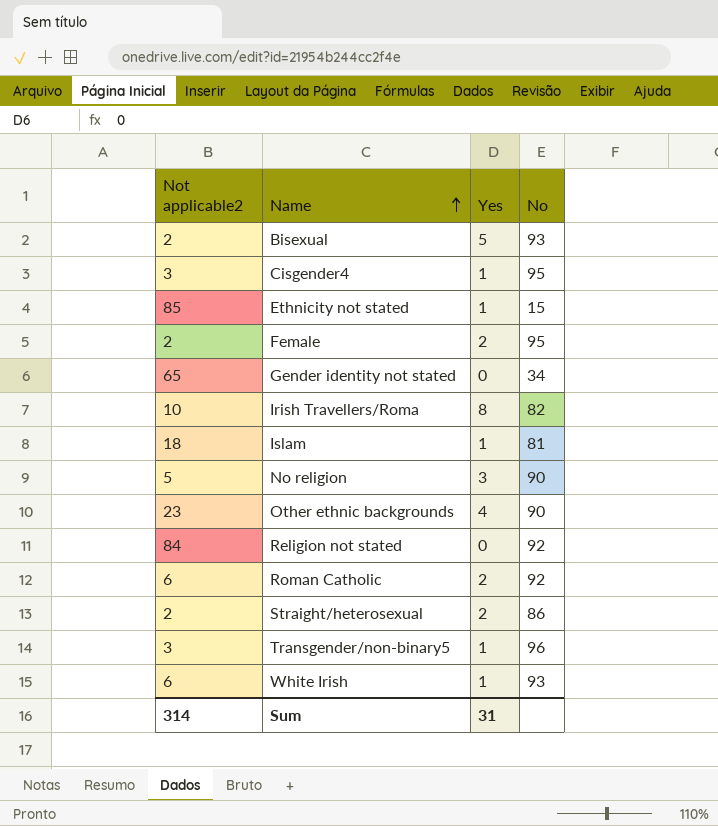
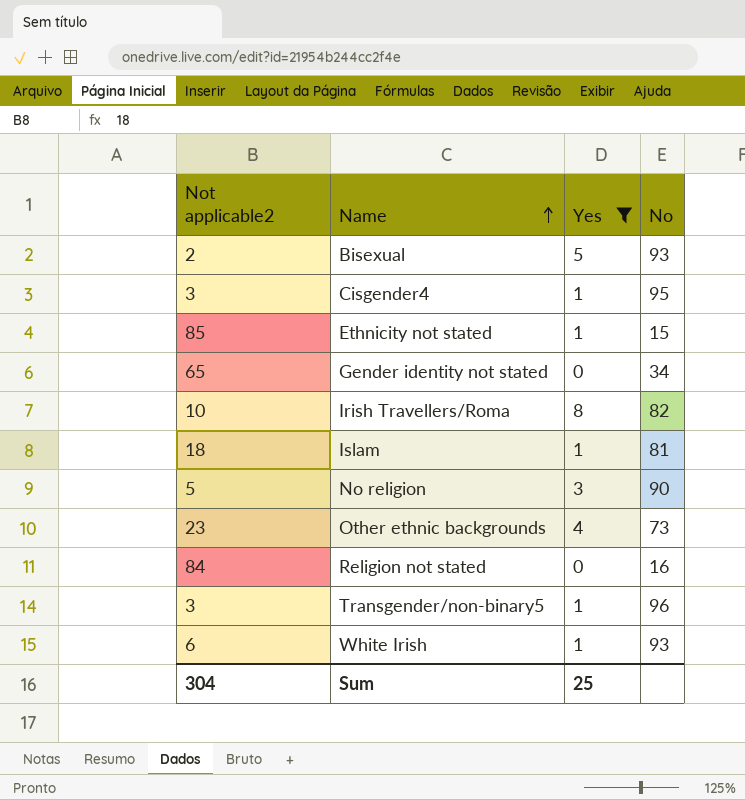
filter: none -> Yes != 2
Other ethnic backgrounds | No: 90 -> 73
Religion not stated | No: 92 -> 16
Sum | Not applicable2: 314 -> 304
Sum | Yes: 31 -> 25

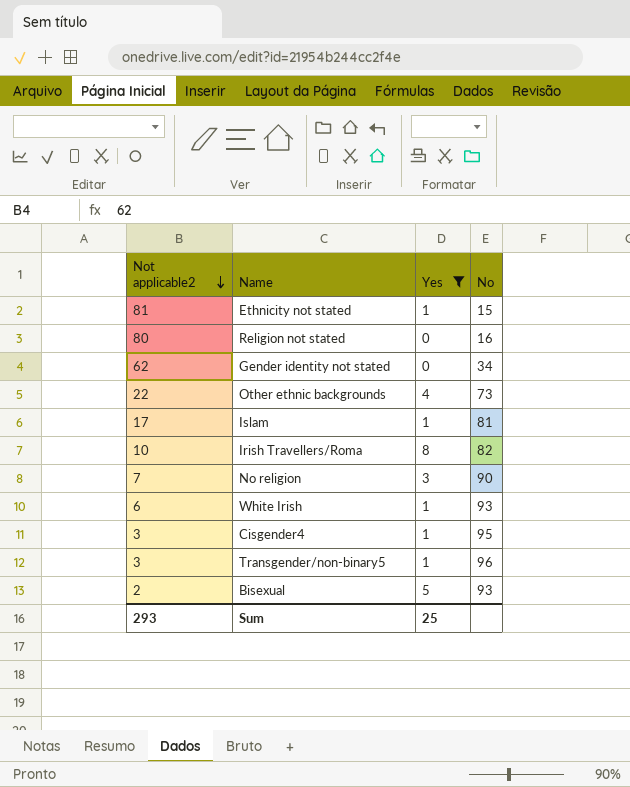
row order: Name ascending -> Not applicable2 descending
Ethnicity not stated | Not applicable2: 85 -> 81
Religion not stated | Not applicable2: 84 -> 80
Gender identity not stated | Not applicable2: 65 -> 62
Other ethnic backgrounds | Not applicable2: 23 -> 22
Islam | Not applicable2: 18 -> 17
No religion | Not applicable2: 5 -> 7
Sum | Not applicable2: 304 -> 293

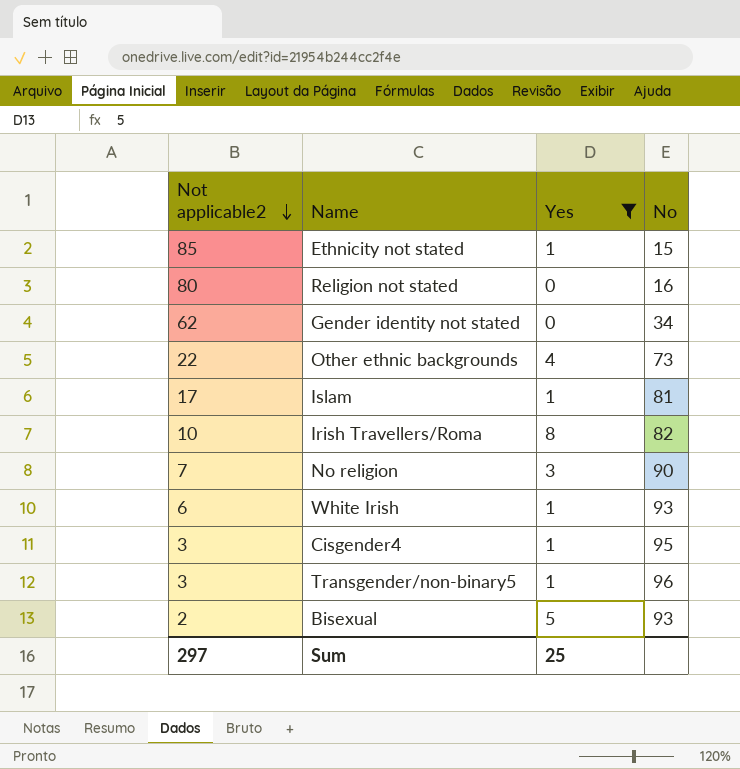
Ethnicity not stated | Not applicable2: 81 -> 85
Sum | Not applicable2: 293 -> 297

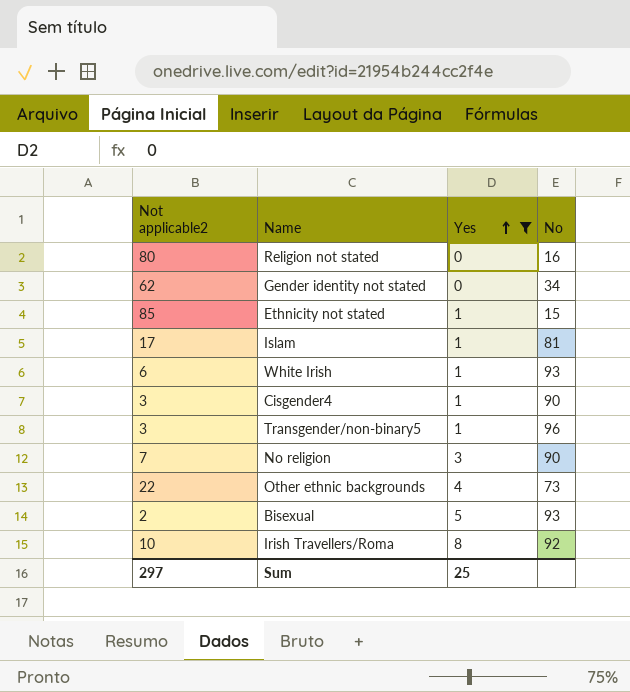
row order: Not applicable2 descending -> Yes ascending
Cisgender4 | No: 95 -> 90
Irish Travellers/Roma | No: 82 -> 92

